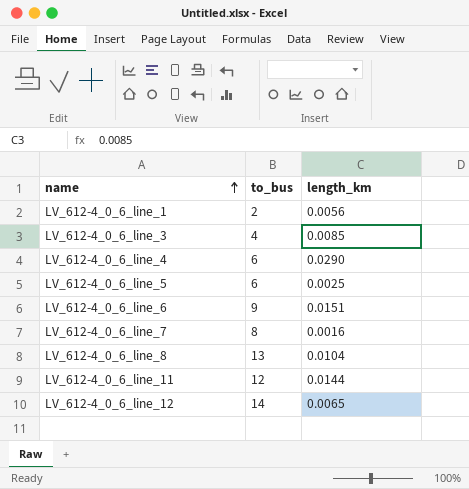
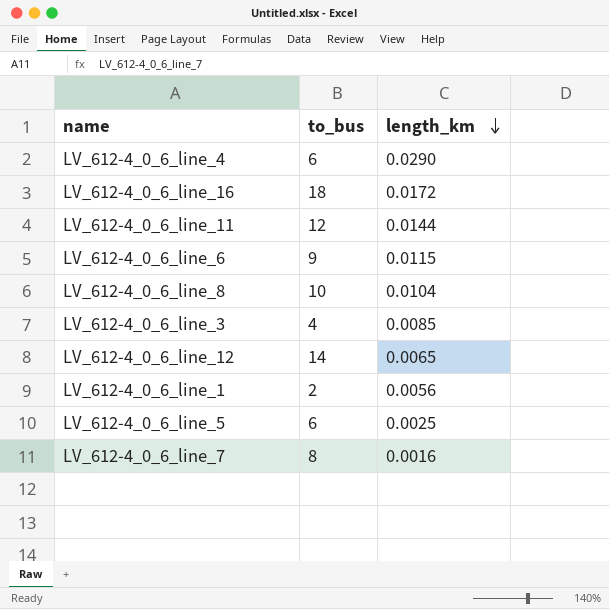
row order: name ascending -> length_km descending
row LV_612-4_0_6_line_16: none -> 18 | 0.0172
LV_612-4_0_6_line_6 | length_km: 0.0151 -> 0.0115
LV_612-4_0_6_line_8 | to_bus: 13 -> 10

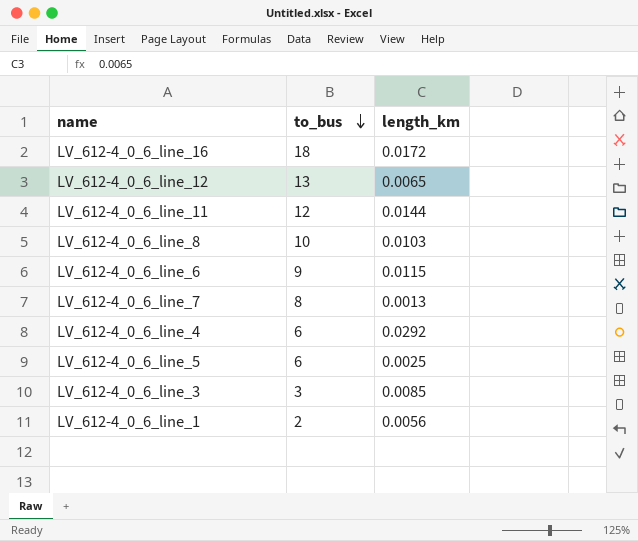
row order: length_km descending -> to_bus descending
LV_612-4_0_6_line_12 | to_bus: 14 -> 13
LV_612-4_0_6_line_8 | length_km: 0.0104 -> 0.0103
LV_612-4_0_6_line_7 | length_km: 0.0016 -> 0.0013
LV_612-4_0_6_line_4 | length_km: 0.0290 -> 0.0292
LV_612-4_0_6_line_3 | to_bus: 4 -> 3

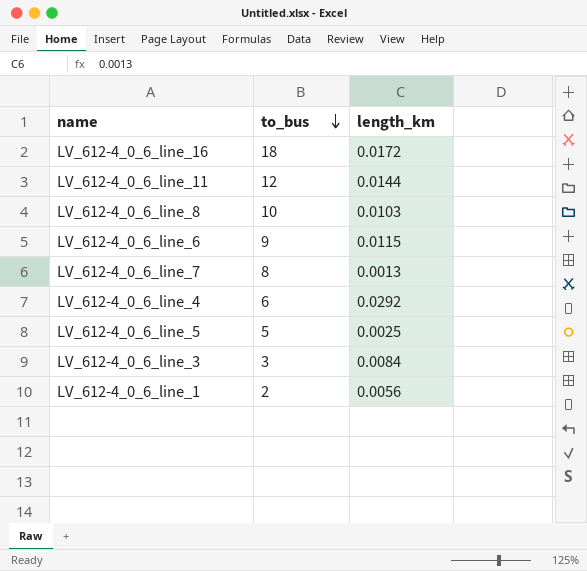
row LV_612-4_0_6_line_12: 13 | 0.0065 -> none
LV_612-4_0_6_line_5 | to_bus: 6 -> 5
LV_612-4_0_6_line_3 | length_km: 0.0085 -> 0.0084

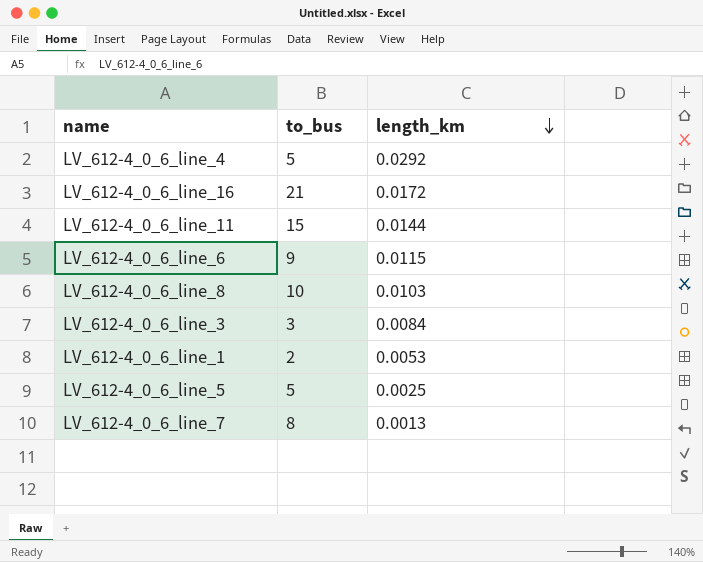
row order: to_bus descending -> length_km descending
LV_612-4_0_6_line_4 | to_bus: 6 -> 5
LV_612-4_0_6_line_16 | to_bus: 18 -> 21
LV_612-4_0_6_line_11 | to_bus: 12 -> 15
LV_612-4_0_6_line_1 | length_km: 0.0056 -> 0.0053

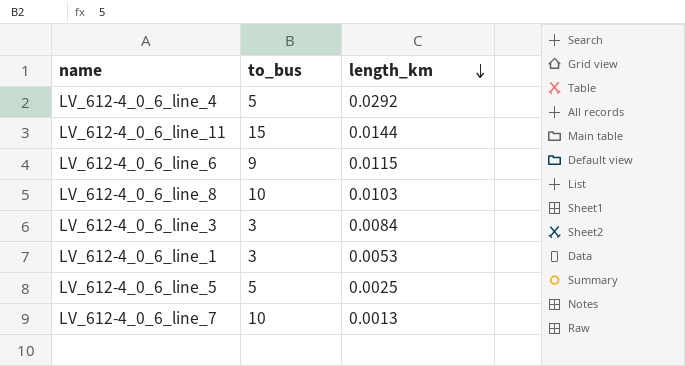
row LV_612-4_0_6_line_16: 21 | 0.0172 -> none
LV_612-4_0_6_line_1 | to_bus: 2 -> 3
LV_612-4_0_6_line_7 | to_bus: 8 -> 10

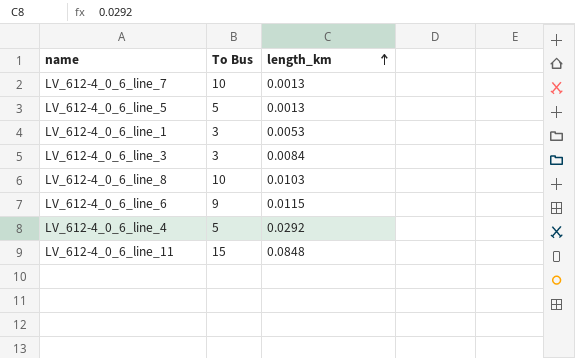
row order: length_km descending -> length_km ascending
column name: to_bus -> To Bus
LV_612-4_0_6_line_5 | length_km: 0.0025 -> 0.0013
LV_612-4_0_6_line_11 | length_km: 0.0144 -> 0.0848

